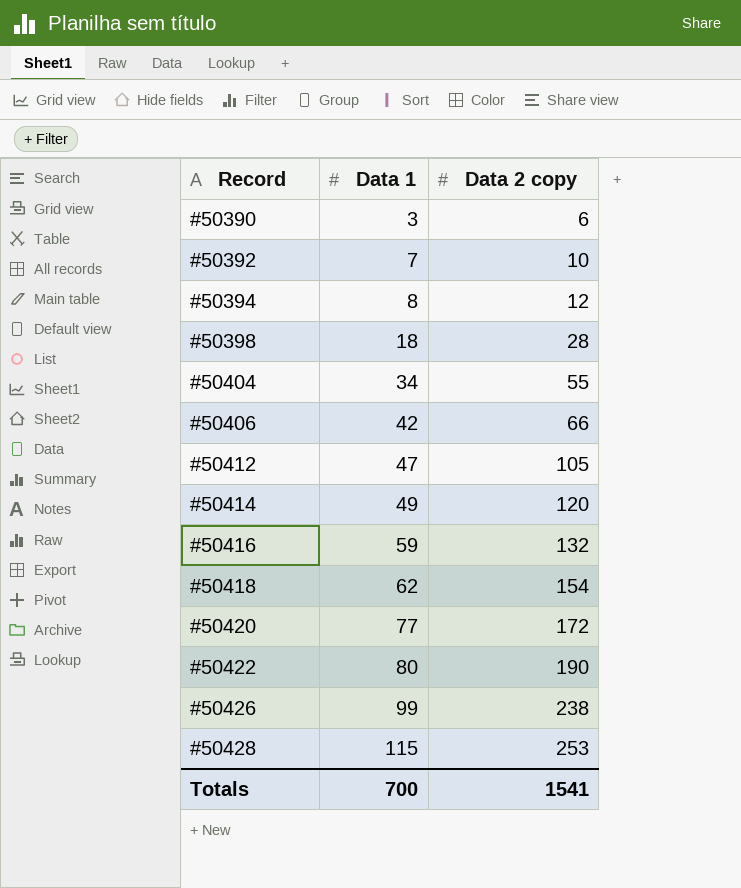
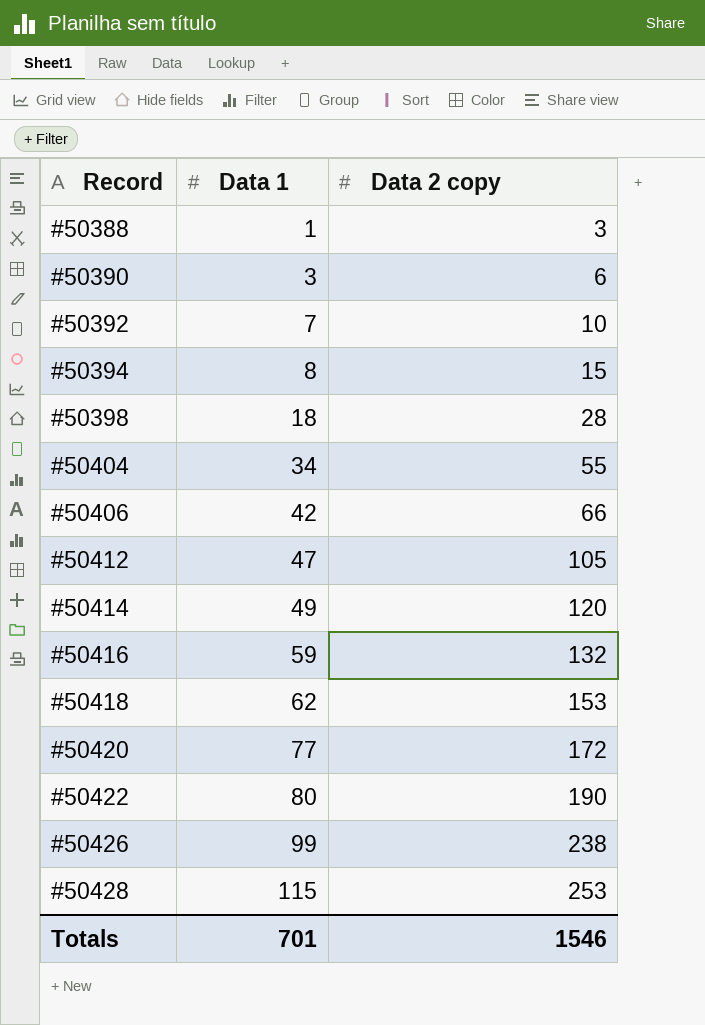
row #50388: none -> 1 | 3
#50394 | Data 2 copy: 12 -> 15
#50418 | Data 2 copy: 154 -> 153
Totals | Data 1: 700 -> 701
Totals | Data 2 copy: 1541 -> 1546

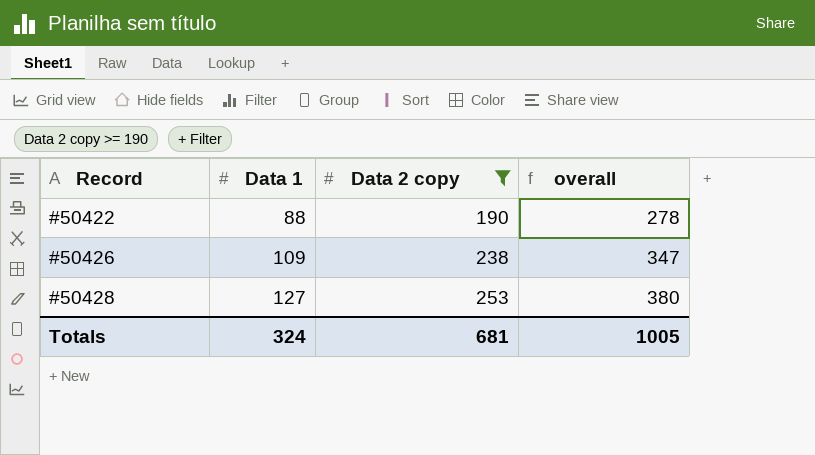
filter: none -> Data 2 copy >= 190
column overall | formula: none -> [Data 1] + [Data 2 copy]
#50422 | Data 1: 80 -> 88
#50426 | Data 1: 99 -> 109
#50428 | Data 1: 115 -> 127
Totals | Data 1: 701 -> 324
Totals | Data 2 copy: 1546 -> 681

